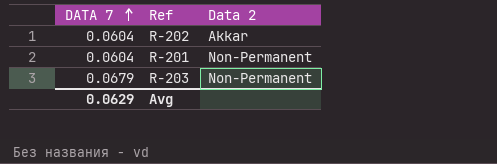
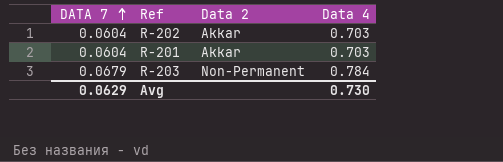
column Data 4 | position: none -> 4
R-201 | Data 2: Non-Permanent -> Akkar

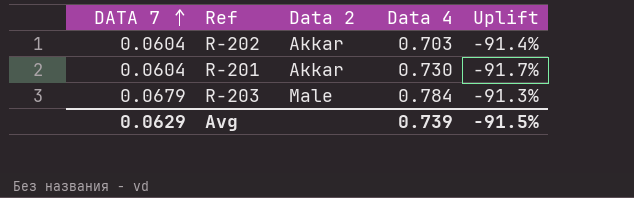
column Uplift | formula: none -> ([DATA 7] - [Data 4]) / [Data 4]
R-201 | Data 4: 0.703 -> 0.730
R-203 | Data 2: Non-Permanent -> Male
Avg | Data 4: 0.730 -> 0.739

